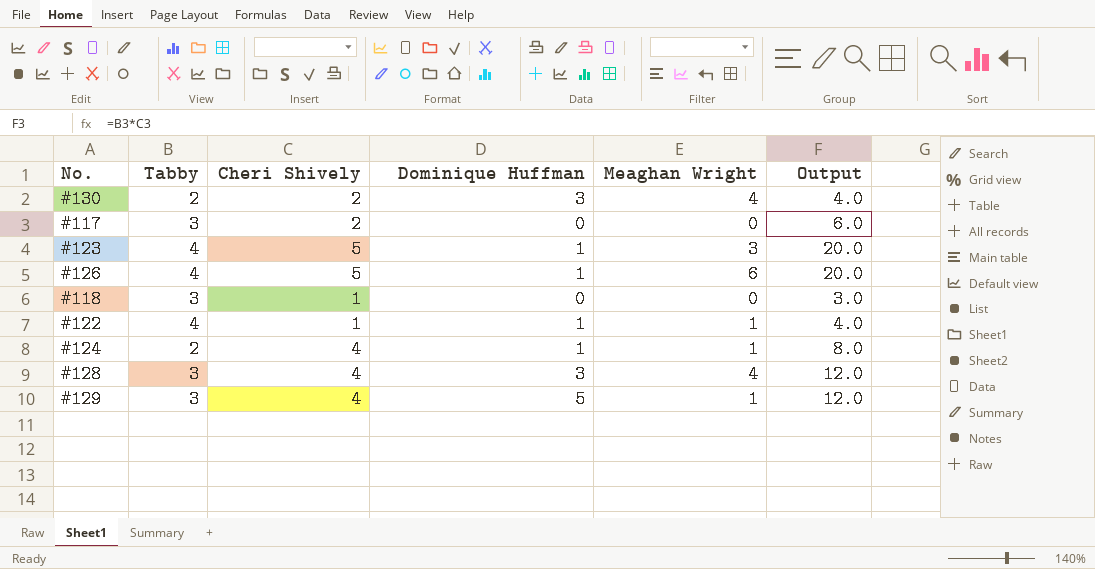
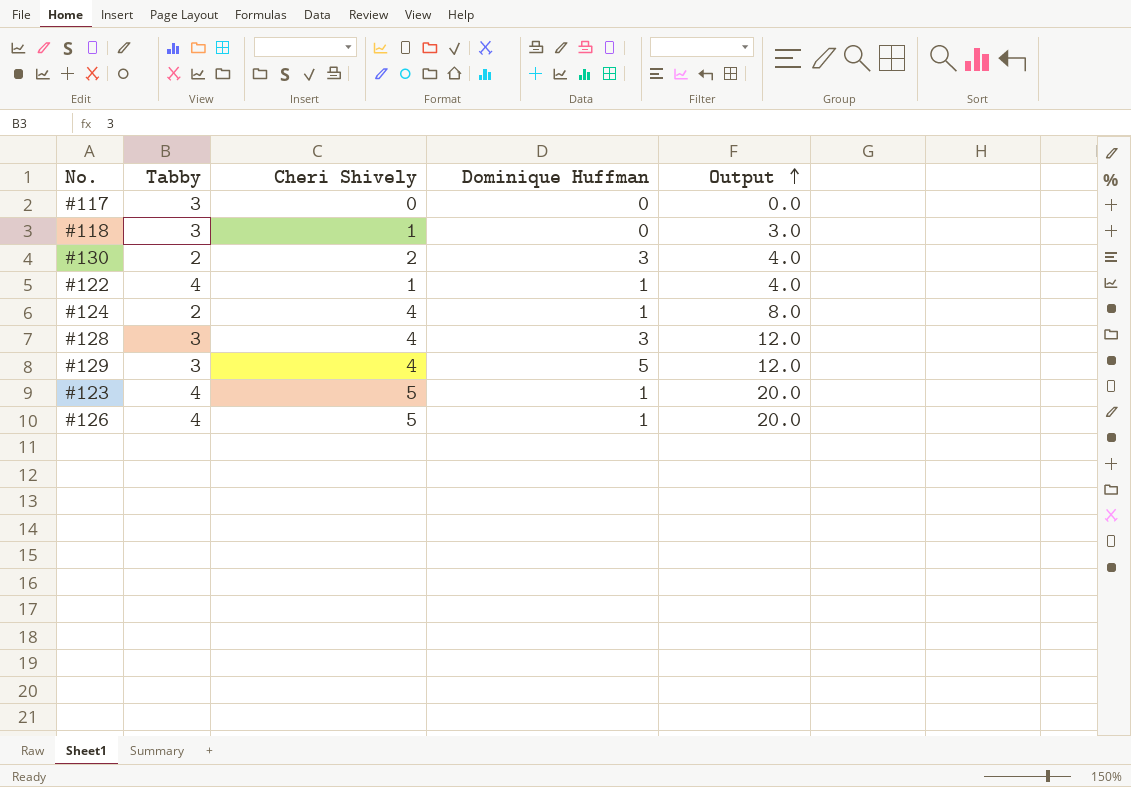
row order: none -> Output ascending
column Meaghan Wright | position: 5 -> none
#117 | Cheri Shively: 2 -> 0
#117 | Output: 6.0 -> 0.0

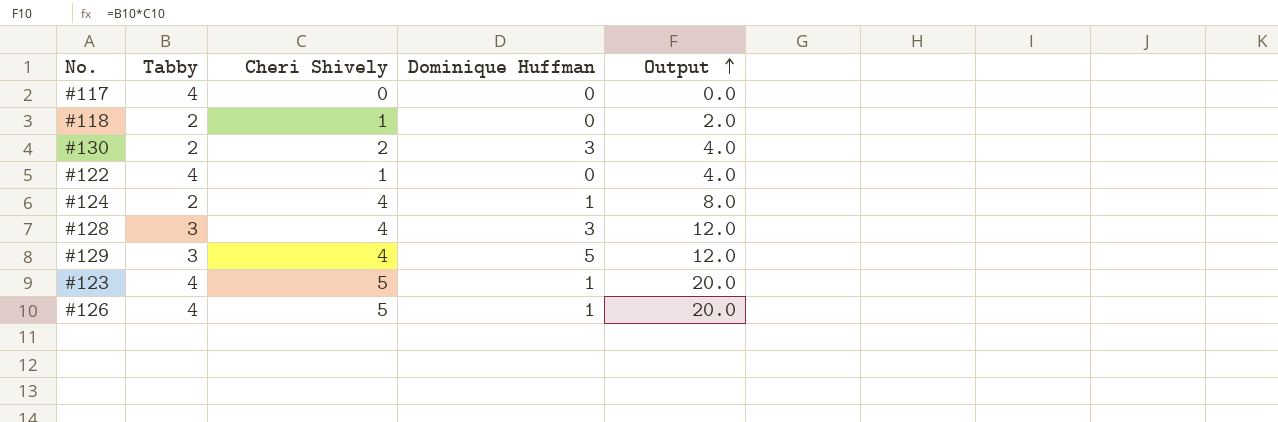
#117 | Tabby: 3 -> 4
#118 | Tabby: 3 -> 2
#118 | Output: 3.0 -> 2.0
#122 | Dominique Huffman: 1 -> 0

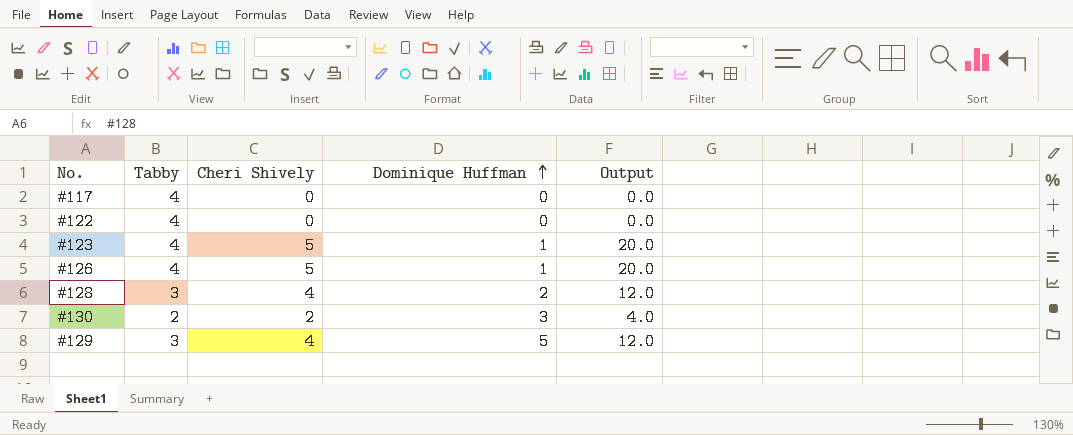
row order: Output ascending -> Dominique Huffman ascending
row #118: 2 | 1 | 0 | 2.0 -> none
row #124: 2 | 4 | 1 | 8.0 -> none
#122 | Cheri Shively: 1 -> 0
#122 | Output: 4.0 -> 0.0
#128 | Dominique Huffman: 3 -> 2

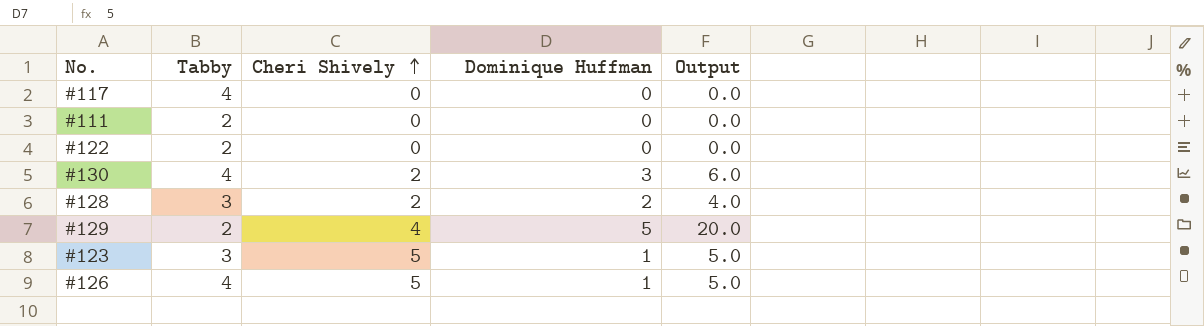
row order: Dominique Huffman ascending -> Cheri Shively ascending
column Output | formula: [Tabby] * [Cheri Shively] -> [Cheri Shively] * [Dominique Huffman]
row #111: none -> 2 | 0 | 0 | 0.0
#122 | Tabby: 4 -> 2
#130 | Tabby: 2 -> 4
#128 | Cheri Shively: 4 -> 2
#129 | Tabby: 3 -> 2
#123 | Tabby: 4 -> 3

